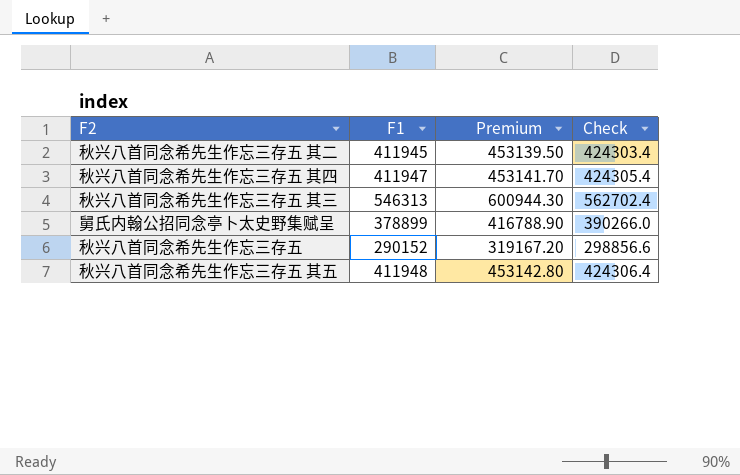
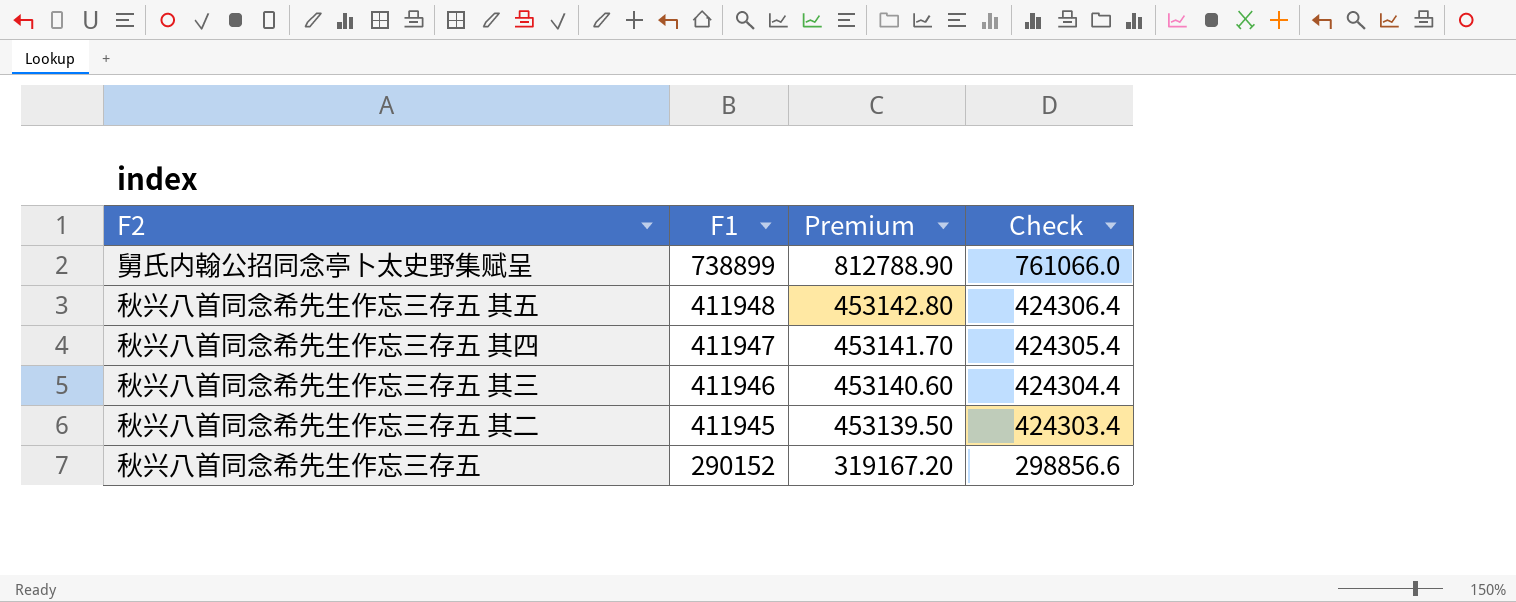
row order: none -> F1 descending
舅氏内翰公招同念亭卜太史野集赋呈 | F1: 378899 -> 738899
舅氏内翰公招同念亭卜太史野集赋呈 | Premium: 416788.90 -> 812788.90
舅氏内翰公招同念亭卜太史野集赋呈 | Check: 390266.0 -> 761066.0
秋兴八首同念希先生作忘三存五 其三 | F1: 546313 -> 411946
秋兴八首同念希先生作忘三存五 其三 | Premium: 600944.30 -> 453140.60
秋兴八首同念希先生作忘三存五 其三 | Check: 562702.4 -> 424304.4

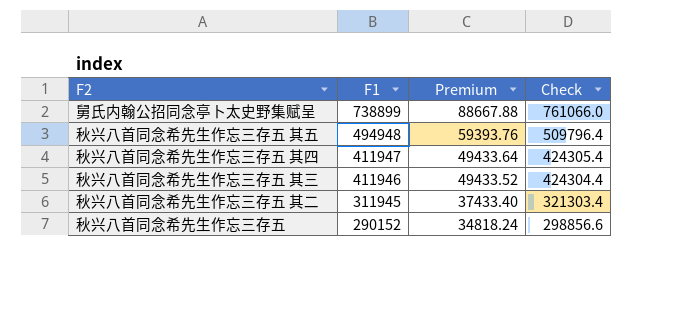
column Premium | formula: [F1] * 1.1 -> [F1] * 0.12
秋兴八首同念希先生作忘三存五 其五 | F1: 411948 -> 494948
秋兴八首同念希先生作忘三存五 其五 | Check: 424306.4 -> 509796.4
秋兴八首同念希先生作忘三存五 其二 | F1: 411945 -> 311945
秋兴八首同念希先生作忘三存五 其二 | Check: 424303.4 -> 321303.4

